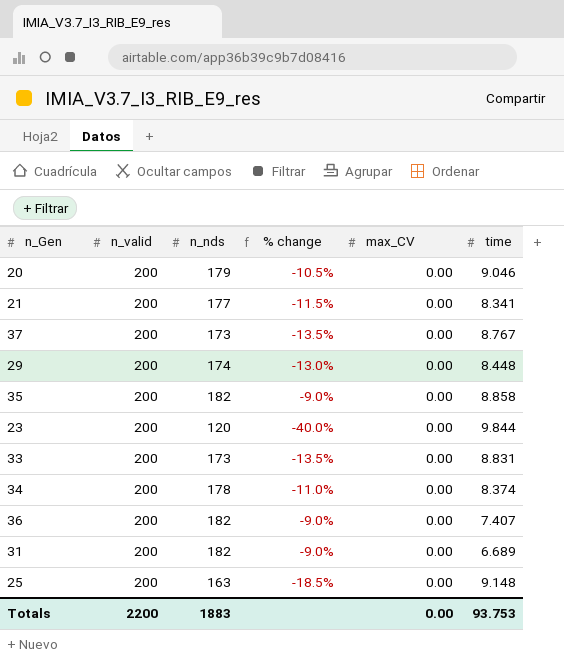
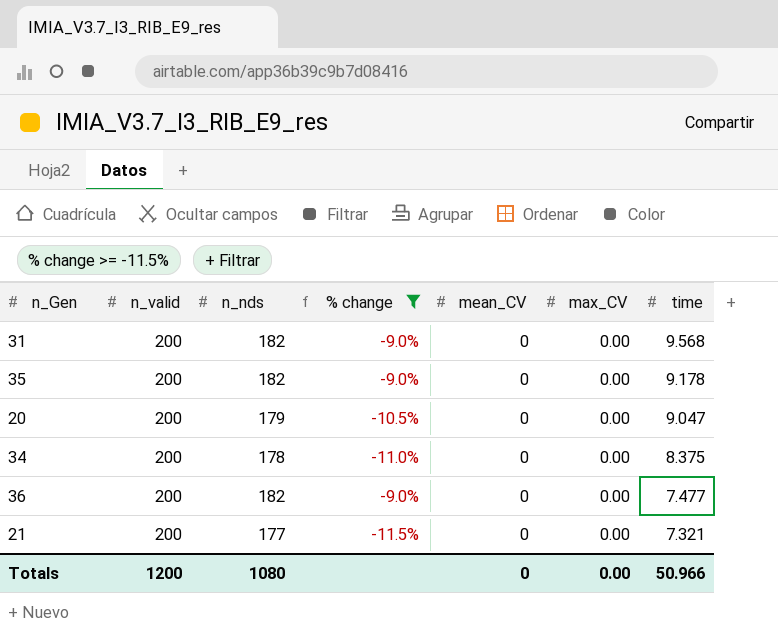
filter: none -> % change >= -11.5%
row order: none -> time descending
column mean_CV | position: none -> 5
31 | time: 6.689 -> 9.568
35 | time: 8.858 -> 9.178
20 | time: 9.046 -> 9.047
34 | time: 8.374 -> 8.375
36 | time: 7.407 -> 7.477
21 | time: 8.341 -> 7.321
Totals | n_valid: 2200 -> 1200
Totals | n_nds: 1883 -> 1080
Totals | time: 93.753 -> 50.966

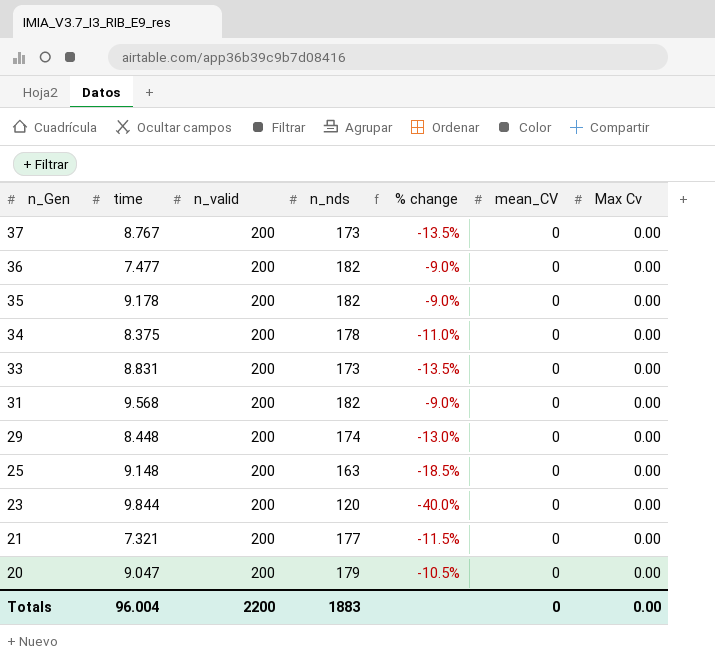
filter: % change >= -11.5% -> none
row order: time descending -> n_Gen descending
column time | position: 7 -> 2
column name: max_CV -> Max Cv
Totals | time: 50.966 -> 96.004
Totals | n_valid: 1200 -> 2200
Totals | n_nds: 1080 -> 1883

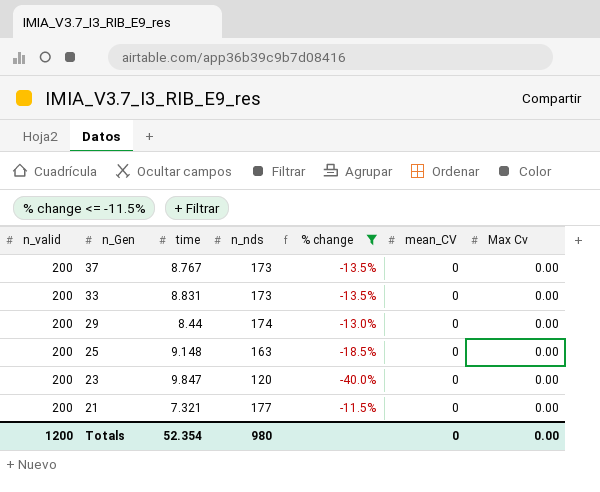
filter: none -> % change <= -11.5%
column n_valid | position: 3 -> 1
29 | time: 8.448 -> 8.44
23 | time: 9.844 -> 9.847
Totals | n_valid: 2200 -> 1200
Totals | time: 96.004 -> 52.354
Totals | n_nds: 1883 -> 980

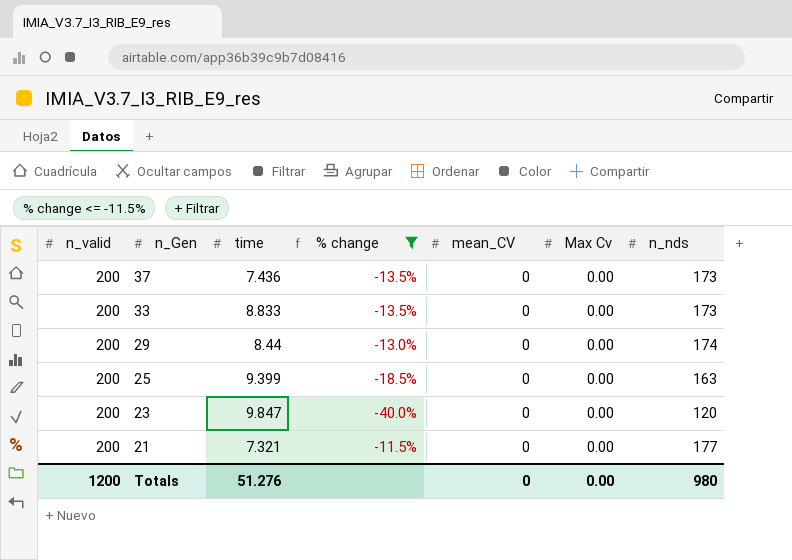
column n_nds | position: 4 -> 7
37 | time: 8.767 -> 7.436
33 | time: 8.831 -> 8.833
25 | time: 9.148 -> 9.399
Totals | time: 52.354 -> 51.276

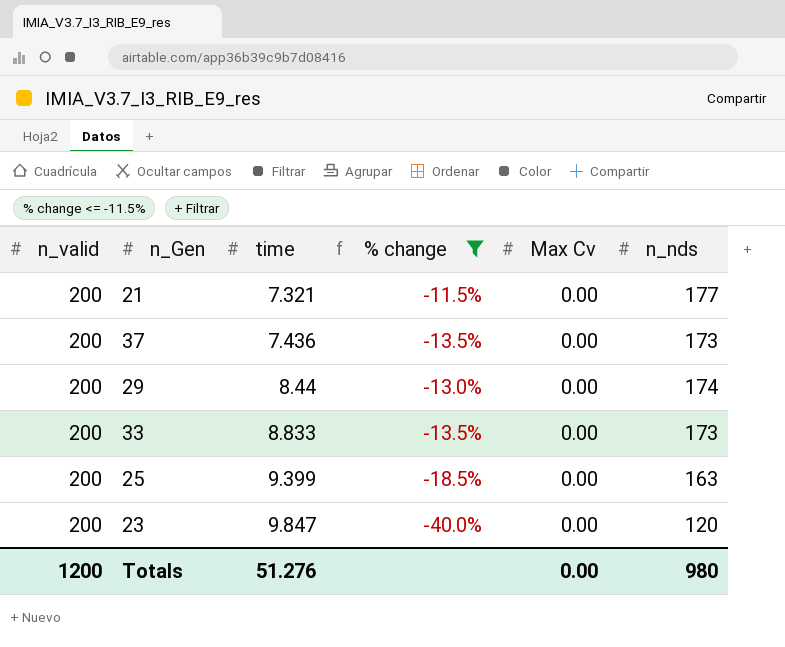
row order: n_Gen descending -> time ascending
column mean_CV | position: 5 -> none

